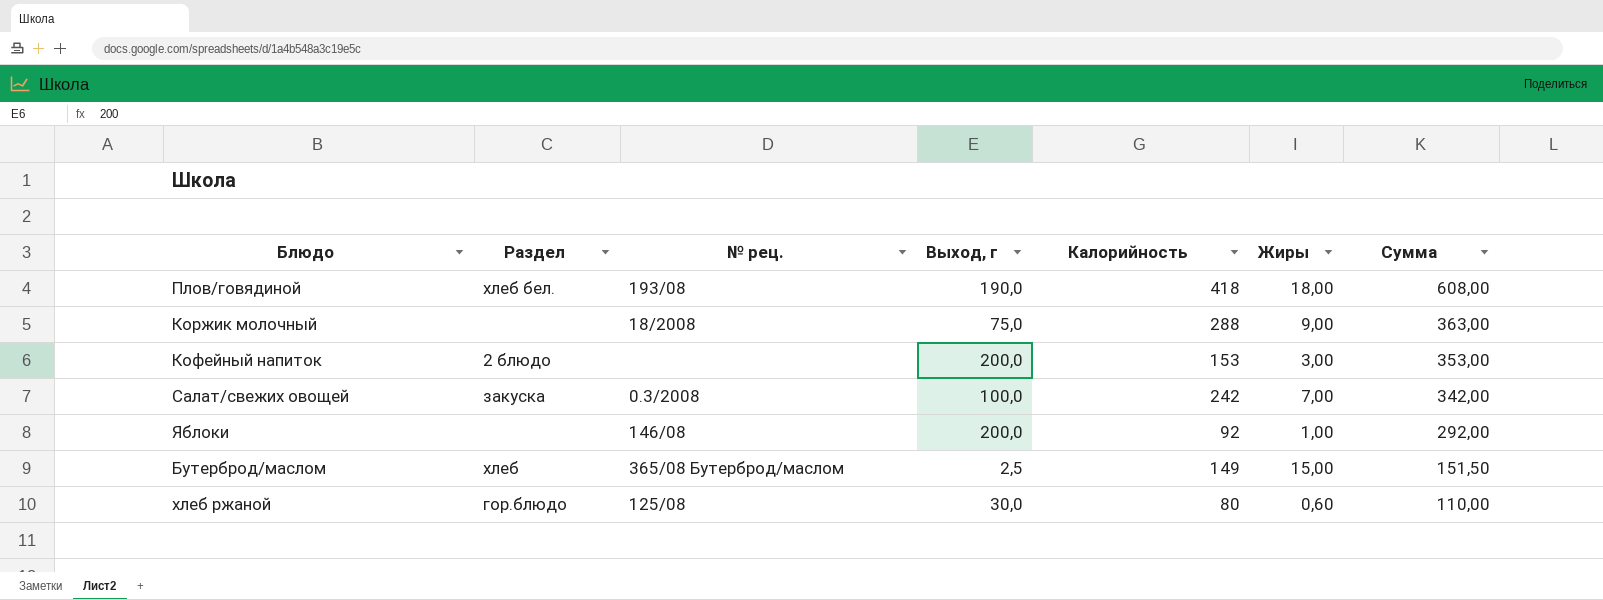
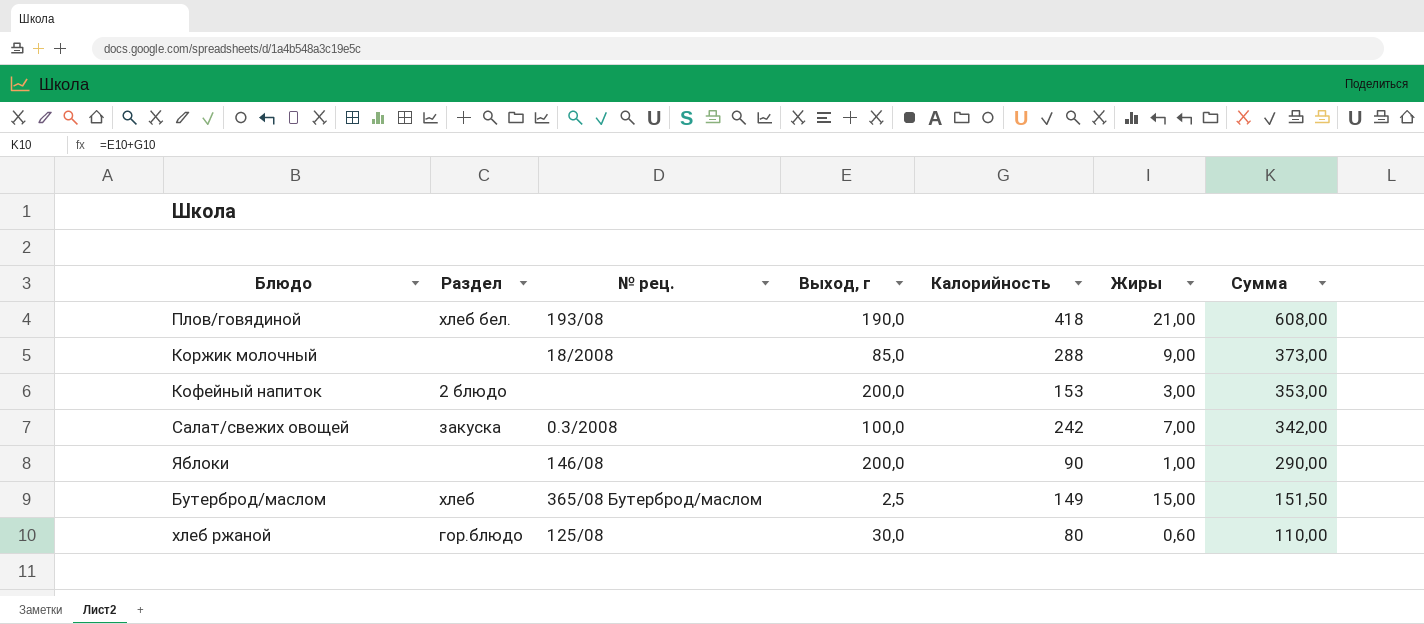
Плов/говядиной | Жиры: 18,00 -> 21,00
Коржик молочный | Выход, г: 75,0 -> 85,0
Коржик молочный | Сумма: 363,00 -> 373,00
Яблоки | Калорийность: 92 -> 90
Яблоки | Сумма: 292,00 -> 290,00

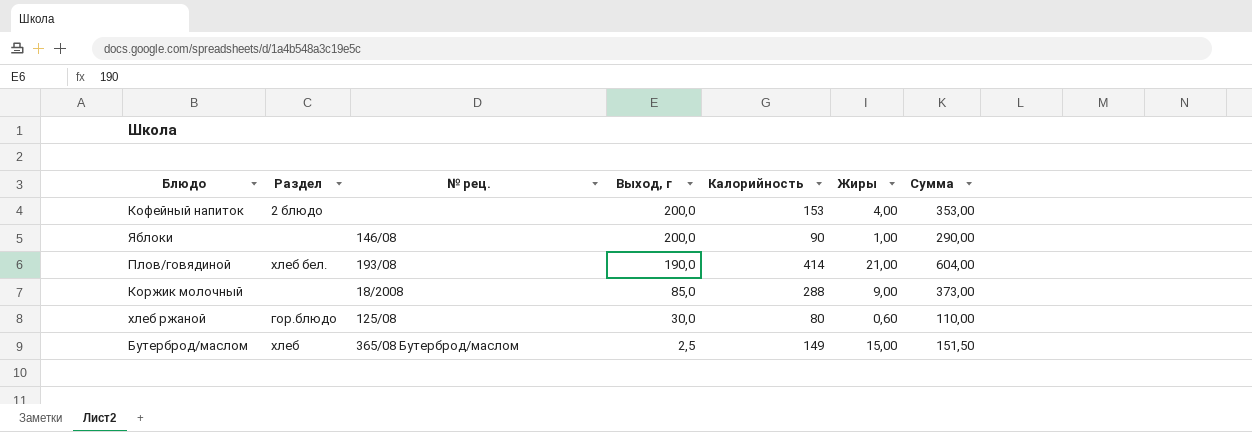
row order: Сумма descending -> Выход, г descending
row Салат/свежих овощей: закуска | 0.3/2008 | 100,0 | 242 | 7,00 | 342,00 -> none
Кофейный напиток | Жиры: 3,00 -> 4,00
Плов/говядиной | Калорийность: 418 -> 414
Плов/говядиной | Сумма: 608,00 -> 604,00

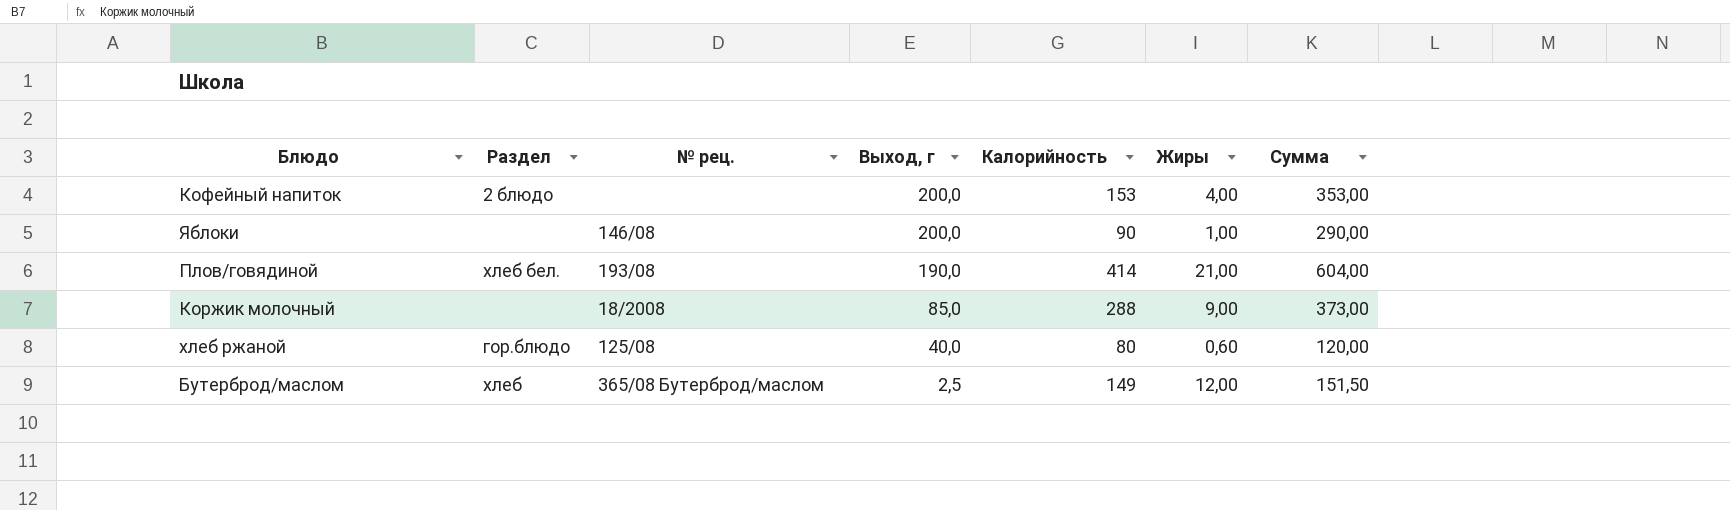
хлеб ржаной | Выход, г: 30,0 -> 40,0
хлеб ржаной | Сумма: 110,00 -> 120,00
Бутерброд/маслом | Жиры: 15,00 -> 12,00

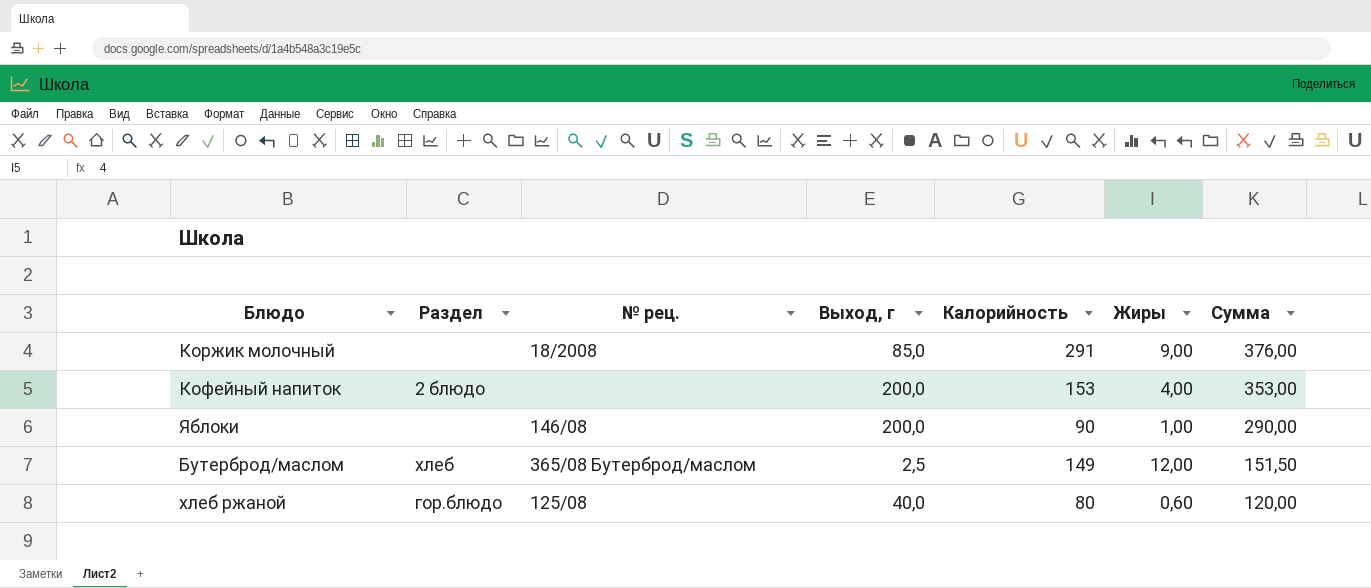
row order: Выход, г descending -> Сумма descending
row Плов/говядиной: хлеб бел. | 193/08 | 190,0 | 414 | 21,00 | 604,00 -> none
Коржик молочный | Калорийность: 288 -> 291
Коржик молочный | Сумма: 373,00 -> 376,00

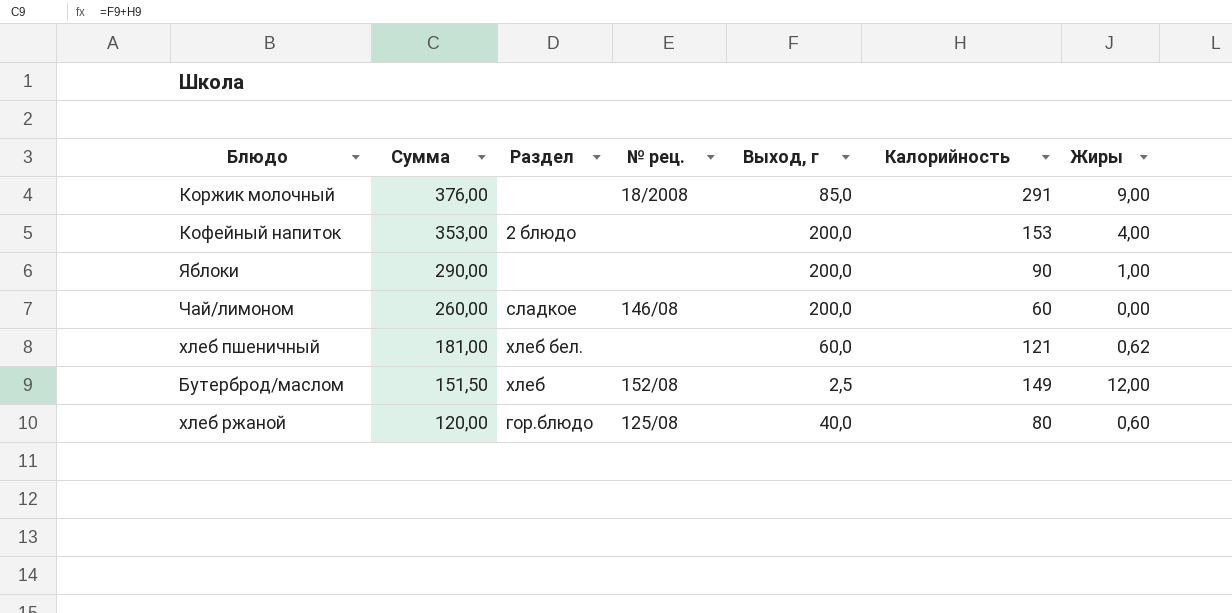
column Сумма | position: 7 -> 2
Яблоки | № рец.: 146/08 -> none
row Чай/лимоном: none -> 260,00 | сладкое | 146/08 | 200,0 | 60 | 0,00
row хлеб пшеничный: none -> 181,00 | хлеб бел. | none | 60,0 | 121 | 0,62
Бутерброд/маслом | № рец.: 365/08 Бутерброд/маслом -> 152/08

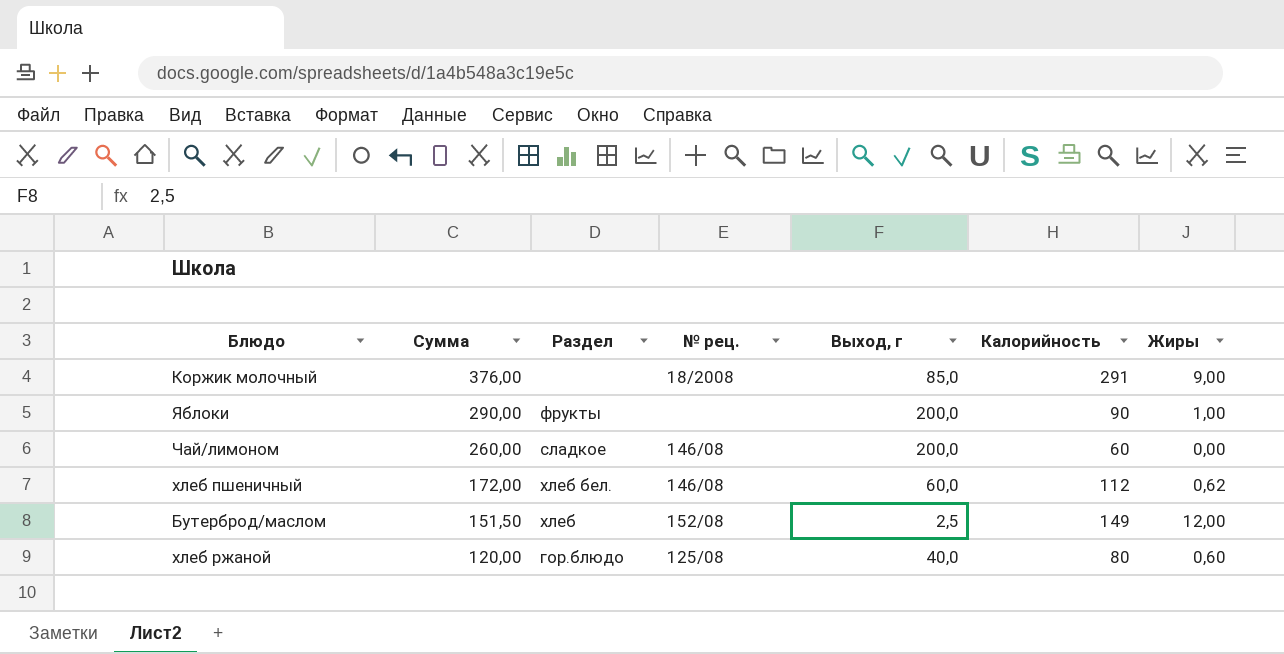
row Кофейный напиток: 353,00 | 2 блюдо | none | 200,0 | 153 | 4,00 -> none
Яблоки | Раздел: none -> фрукты
хлеб пшеничный | Сумма: 181,00 -> 172,00
хлеб пшеничный | № рец.: none -> 146/08
хлеб пшеничный | Калорийность: 121 -> 112

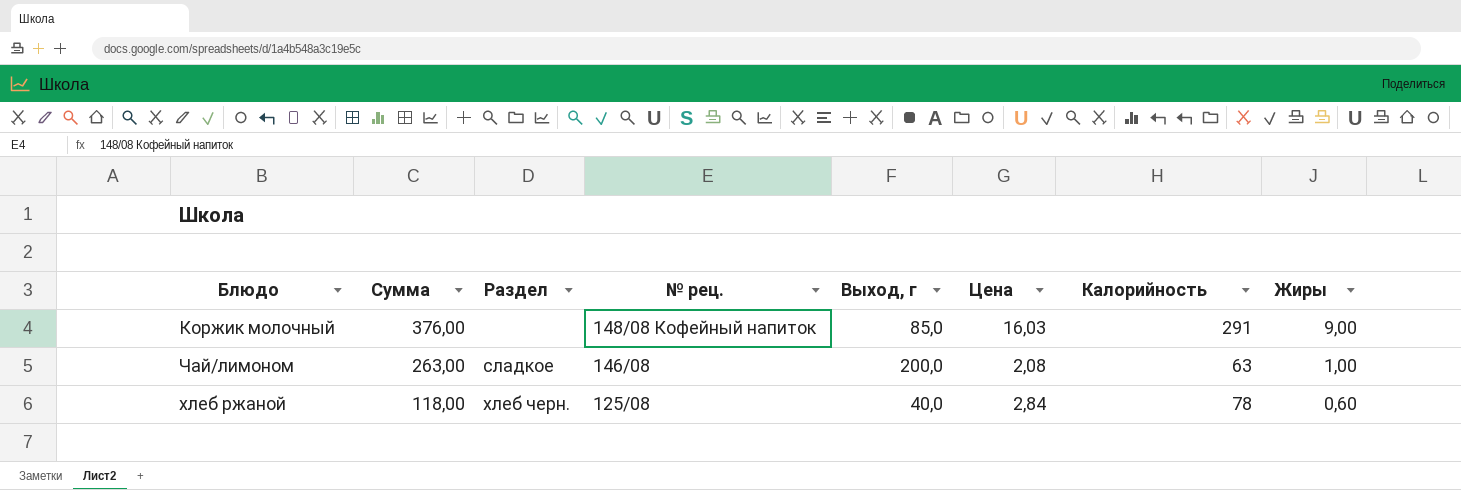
column Цена | position: none -> 6
row Яблоки: 290,00 | фрукты | none | 200,0 | 90 | 1,00 -> none
row хлеб пшеничный: 172,00 | хлеб бел. | 146/08 | 60,0 | 112 | 0,62 -> none
row Бутерброд/маслом: 151,50 | хлеб | 152/08 | 2,5 | 149 | 12,00 -> none
Коржик молочный | № рец.: 18/2008 -> 148/08 Кофейный напиток
Чай/лимоном | Сумма: 260,00 -> 263,00
Чай/лимоном | Калорийность: 60 -> 63
Чай/лимоном | Жиры: 0,00 -> 1,00
хлеб ржаной | Сумма: 120,00 -> 118,00
хлеб ржаной | Раздел: гор.блюдо -> хлеб черн.
хлеб ржаной | Калорийность: 80 -> 78

